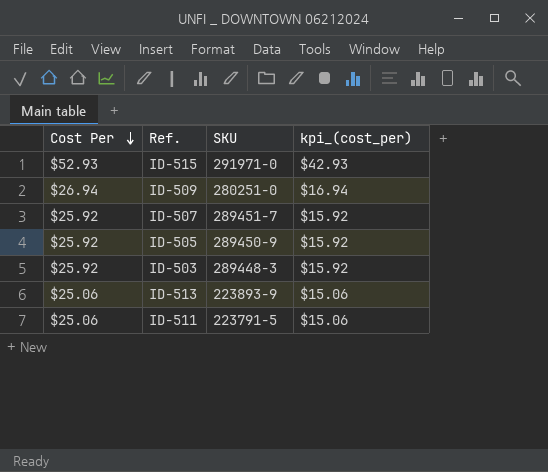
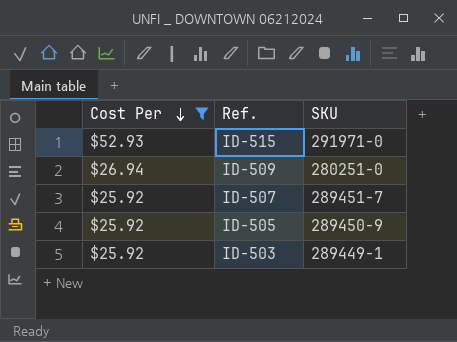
filter: none -> Cost Per != $25.06
column kpi_(cost_per) | formula: [Cost Per] - 10 -> none
ID-503 | SKU: 289448-3 -> 289449-1

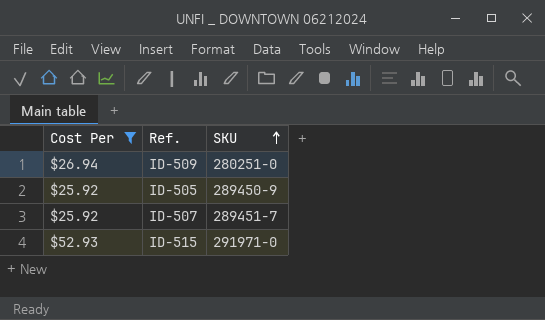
row order: Cost Per descending -> SKU ascending
row ID-503: $25.92 | 289449-1 -> none

